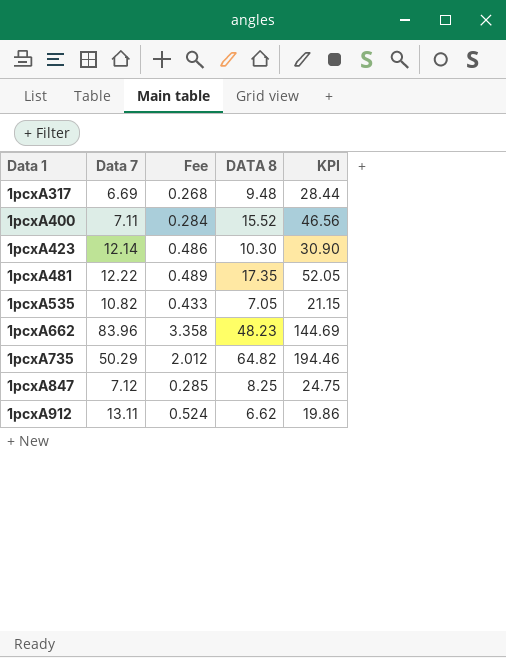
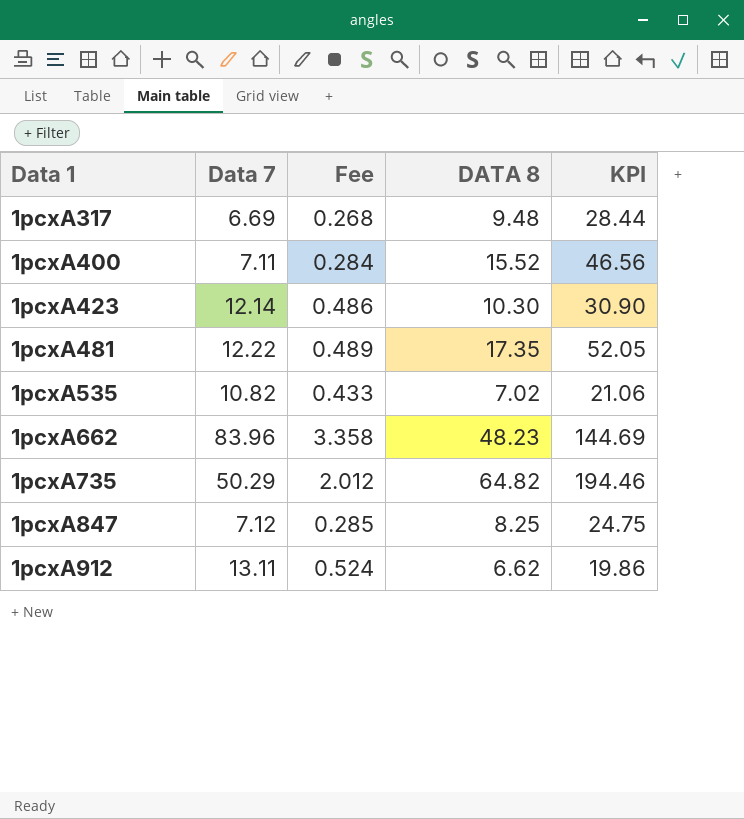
1pcxA535 | DATA 8: 7.05 -> 7.02
1pcxA535 | KPI: 21.15 -> 21.06

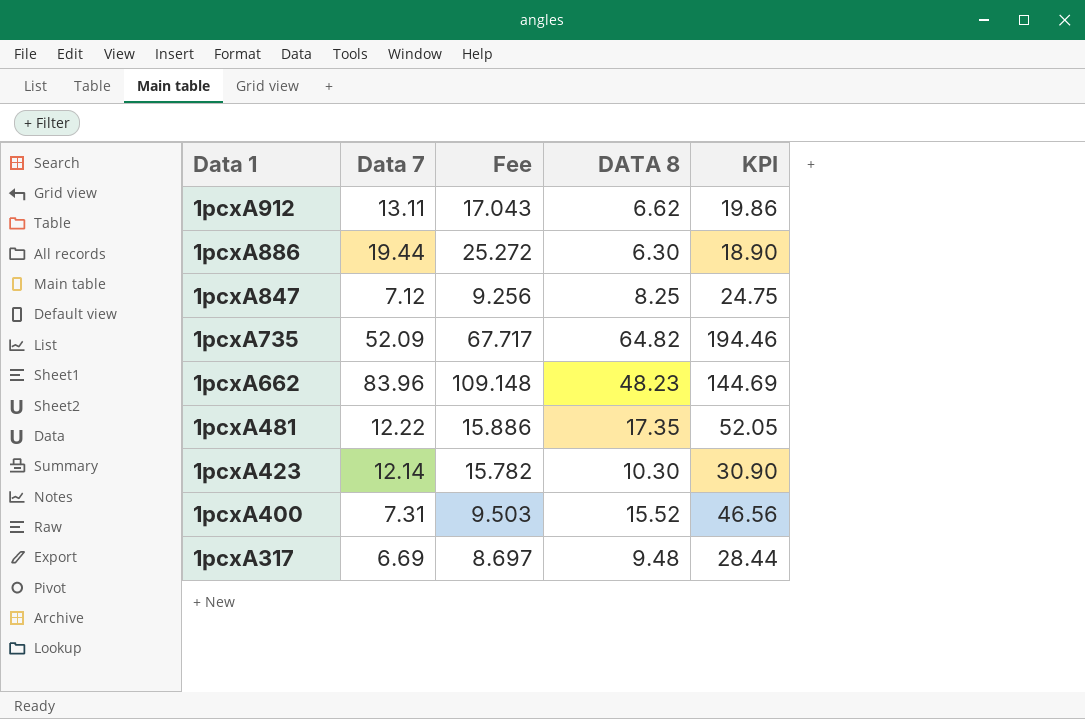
row order: Data 1 ascending -> Data 1 descending
column Fee | formula: [Data 7] * 0.04 -> [Data 7] * 1.3
row 1pcxA535: 10.82 | 0.433 | 7.02 | 21.06 -> none
row 1pcxA886: none -> 19.44 | 25.272 | 6.30 | 18.90
1pcxA735 | Data 7: 50.29 -> 52.09
1pcxA400 | Data 7: 7.11 -> 7.31

